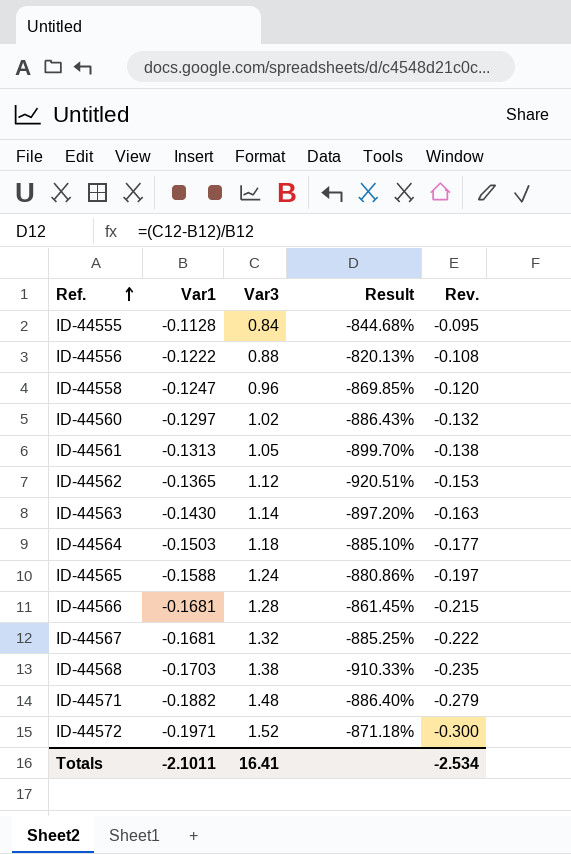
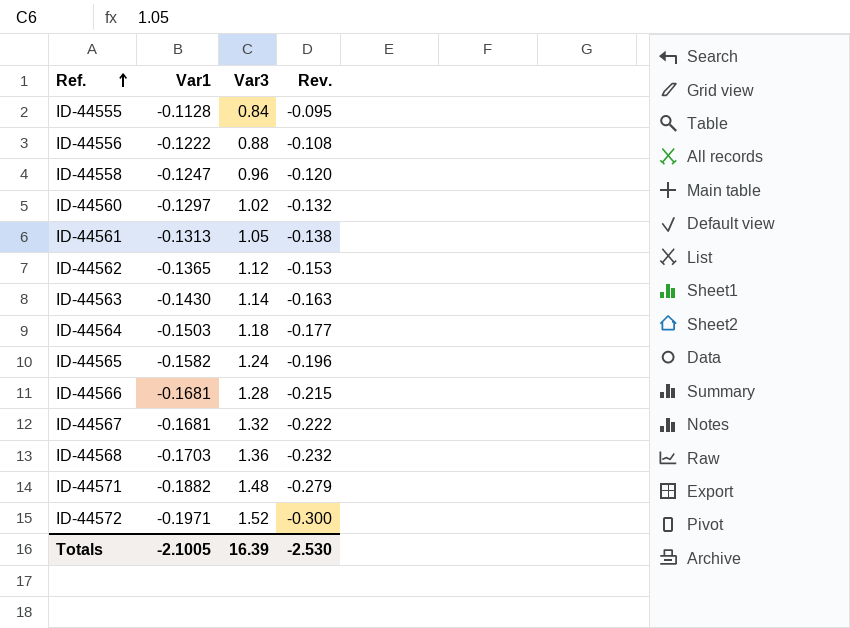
column Result | formula: ([Var3] - [Var1]) / [Var1] -> none
ID-44565 | Var1: -0.1588 -> -0.1582
ID-44565 | Rev.: -0.197 -> -0.196
ID-44568 | Var3: 1.38 -> 1.36
ID-44568 | Rev.: -0.235 -> -0.232
Totals | Var1: -2.1011 -> -2.1005
Totals | Var3: 16.41 -> 16.39
Totals | Rev.: -2.534 -> -2.530

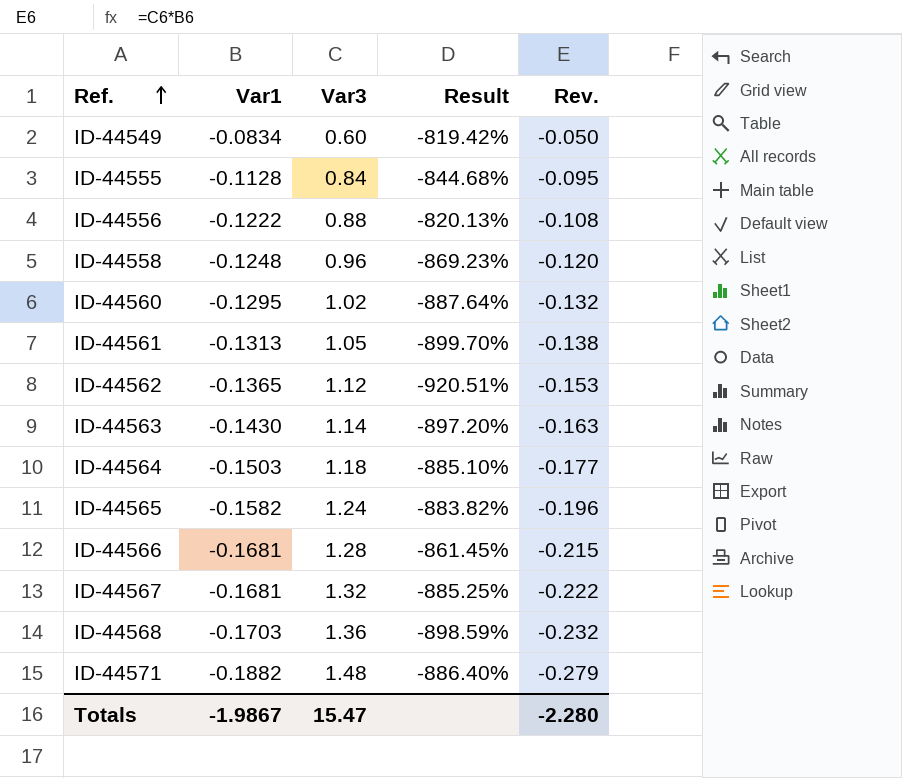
column Result | formula: none -> ([Var3] - [Var1]) / [Var1]
row ID-44572: -0.1971 | 1.52 | -0.300 -> none
row ID-44549: none -> -0.0834 | 0.60 | -819.42% | -0.050
ID-44558 | Var1: -0.1247 -> -0.1248
ID-44560 | Var1: -0.1297 -> -0.1295
Totals | Var1: -2.1005 -> -1.9867
Totals | Var3: 16.39 -> 15.47
Totals | Rev.: -2.530 -> -2.280

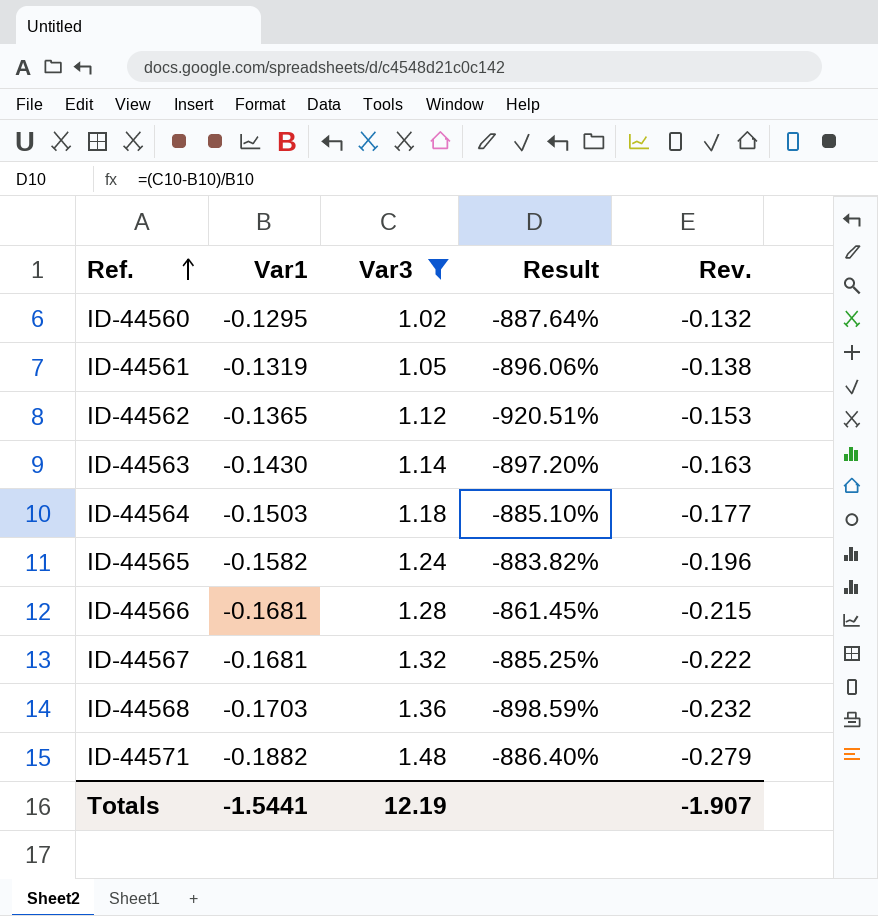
filter: none -> Var3 >= 1.02
ID-44561 | Var1: -0.1313 -> -0.1319
ID-44561 | Result: -899.70% -> -896.06%
Totals | Var1: -1.9867 -> -1.5441
Totals | Var3: 15.47 -> 12.19
Totals | Rev.: -2.280 -> -1.907

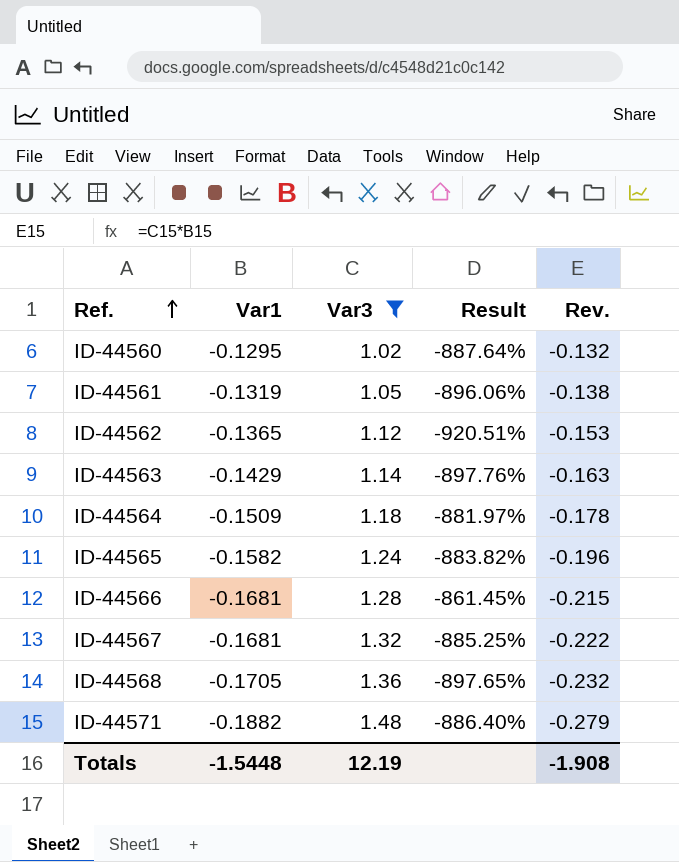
ID-44563 | Var1: -0.1430 -> -0.1429
ID-44563 | Result: -897.20% -> -897.76%
ID-44564 | Var1: -0.1503 -> -0.1509
ID-44564 | Result: -885.10% -> -881.97%
ID-44564 | Rev.: -0.177 -> -0.178
ID-44568 | Var1: -0.1703 -> -0.1705
ID-44568 | Result: -898.59% -> -897.65%
Totals | Var1: -1.5441 -> -1.5448
Totals | Rev.: -1.907 -> -1.908

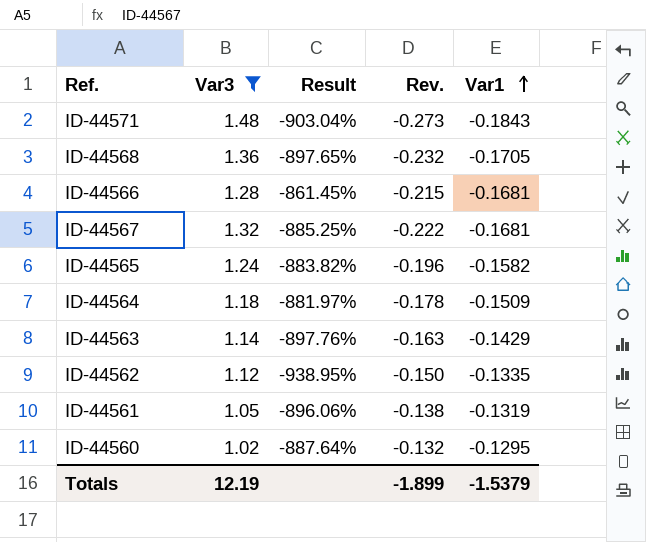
row order: Ref. ascending -> Var1 ascending
column Var1 | position: 2 -> 5
ID-44571 | Result: -886.40% -> -903.04%
ID-44571 | Rev.: -0.279 -> -0.273
ID-44571 | Var1: -0.1882 -> -0.1843
ID-44562 | Result: -920.51% -> -938.95%
ID-44562 | Rev.: -0.153 -> -0.150
ID-44562 | Var1: -0.1365 -> -0.1335
Totals | Rev.: -1.908 -> -1.899
Totals | Var1: -1.5448 -> -1.5379

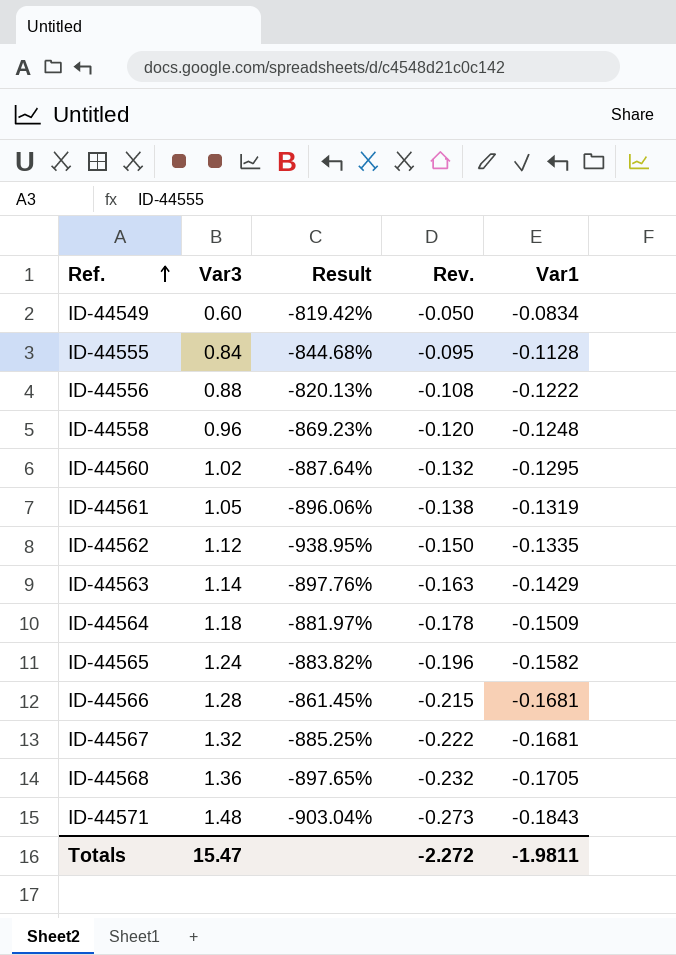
filter: Var3 >= 1.02 -> none
row order: Var1 ascending -> Ref. ascending
Totals | Var3: 12.19 -> 15.47
Totals | Rev.: -1.899 -> -2.272
Totals | Var1: -1.5379 -> -1.9811

